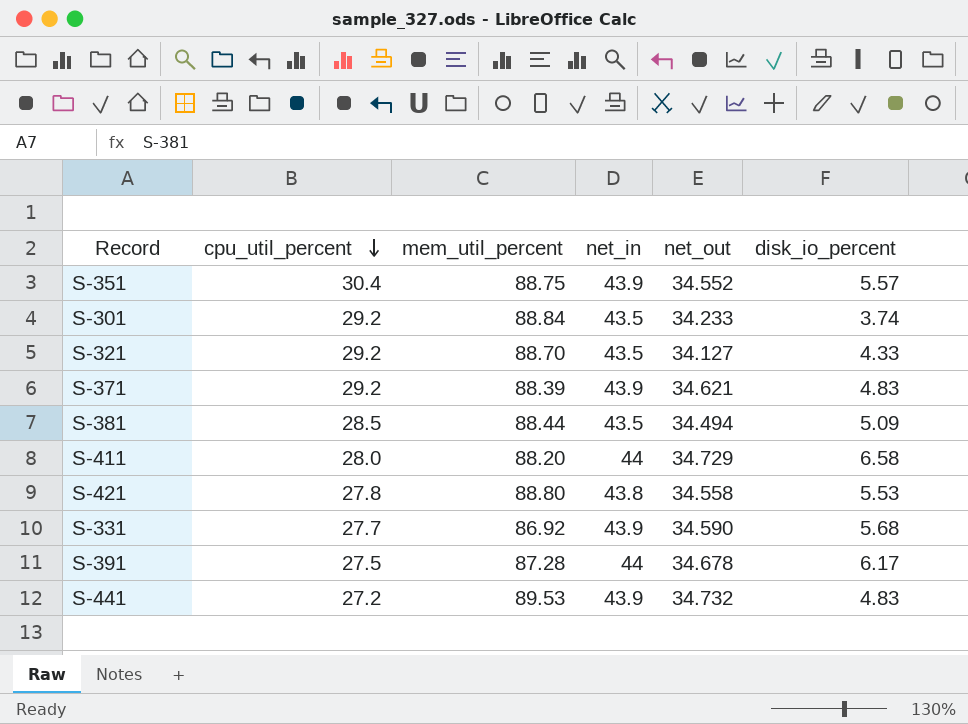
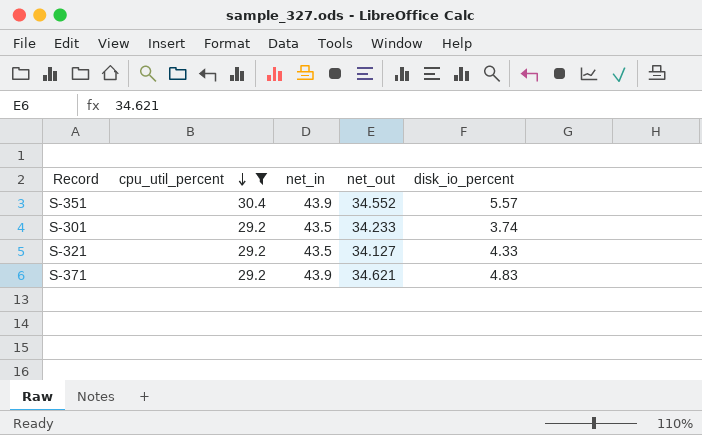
filter: none -> cpu_util_percent >= 29.2
column mem_util_percent | position: 3 -> none

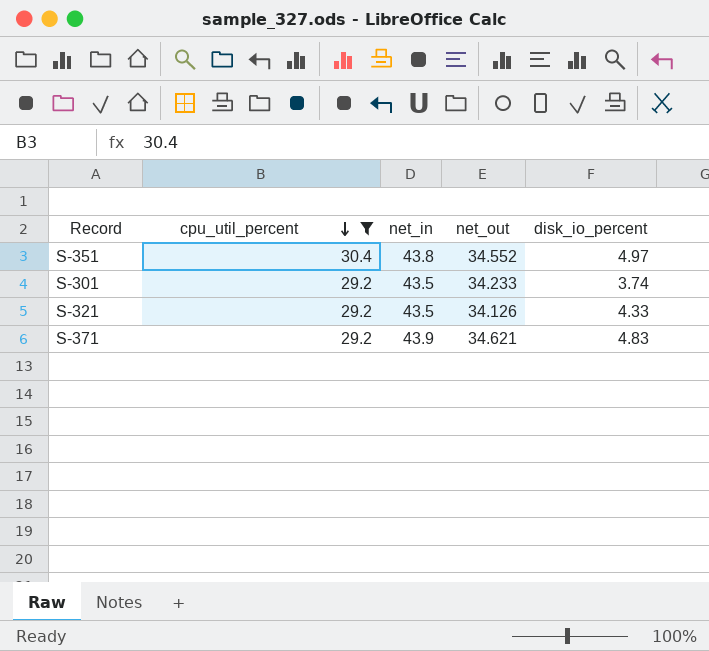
S-351 | net_in: 43.9 -> 43.8
S-351 | disk_io_percent: 5.57 -> 4.97
S-321 | net_out: 34.127 -> 34.126

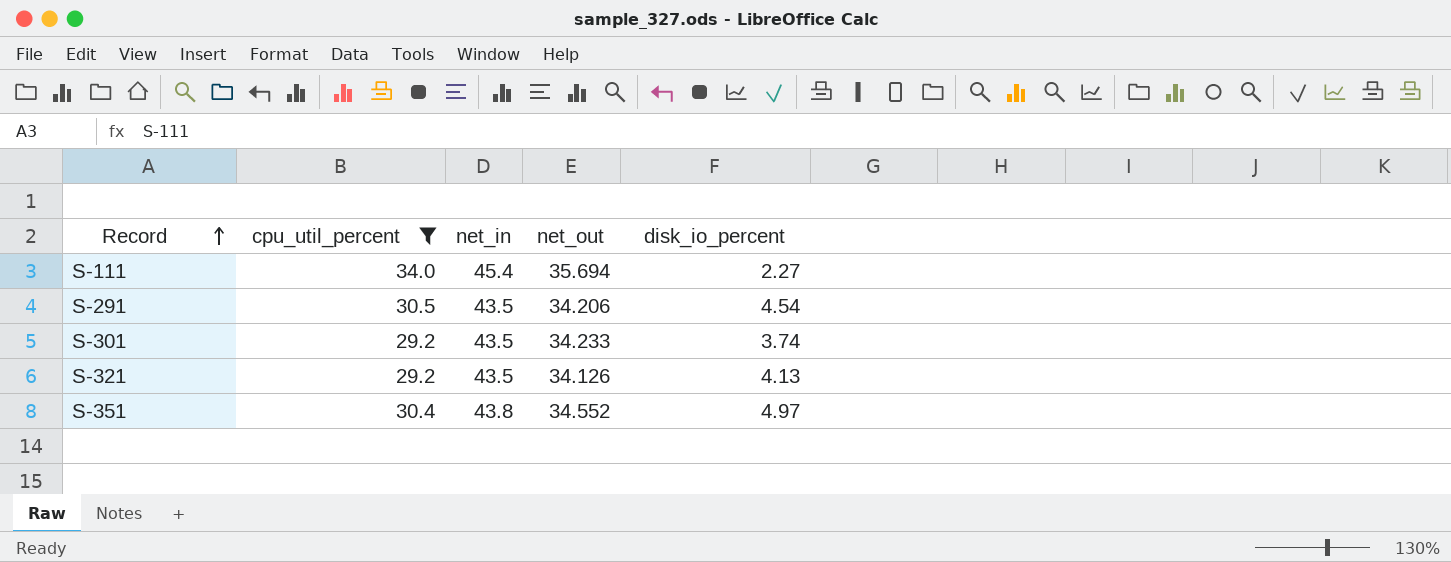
row order: cpu_util_percent descending -> Record ascending
row S-371: 29.2 | 43.9 | 34.621 | 4.83 -> none
row S-111: none -> 34.0 | 45.4 | 35.694 | 2.27
row S-291: none -> 30.5 | 43.5 | 34.206 | 4.54
S-321 | disk_io_percent: 4.33 -> 4.13

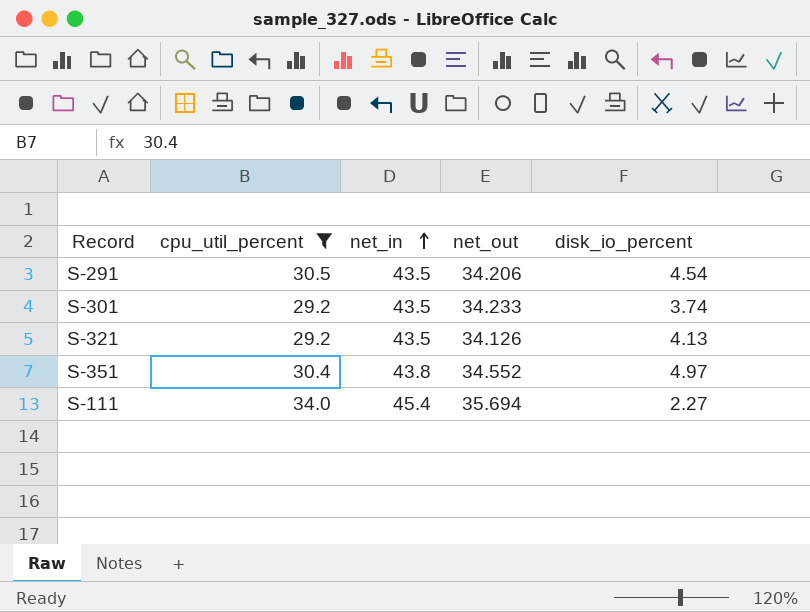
row order: Record ascending -> net_in ascending

